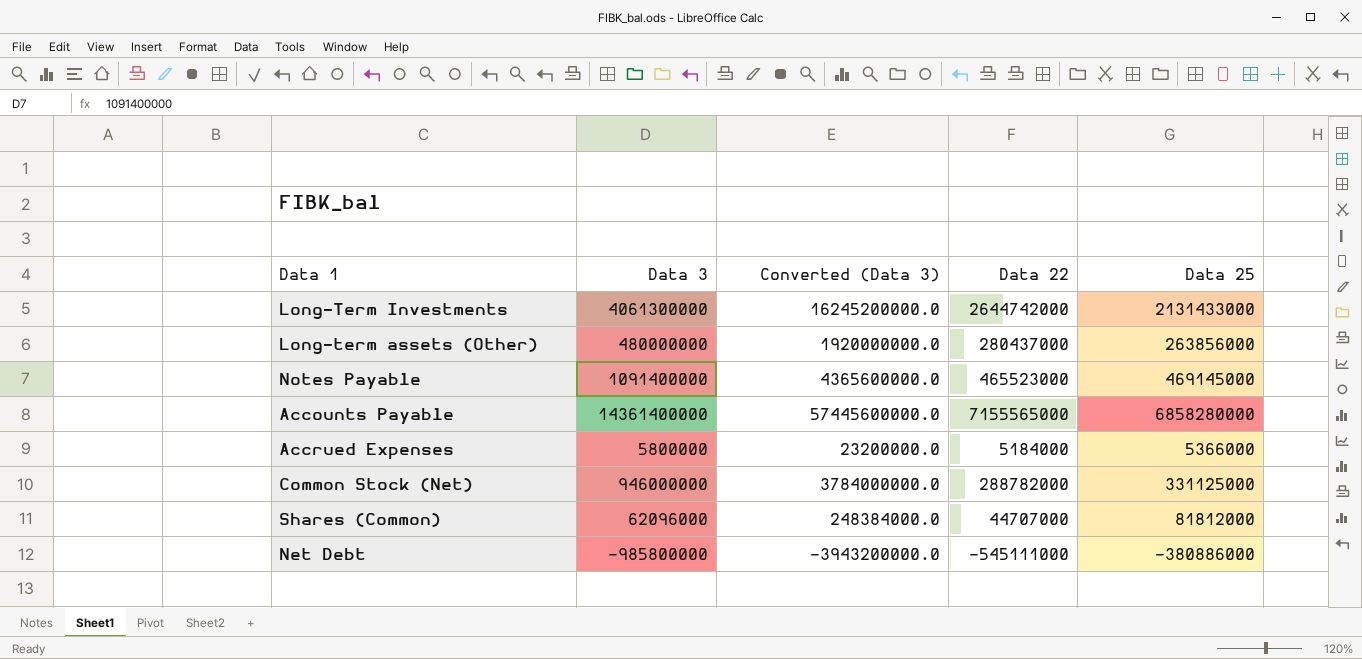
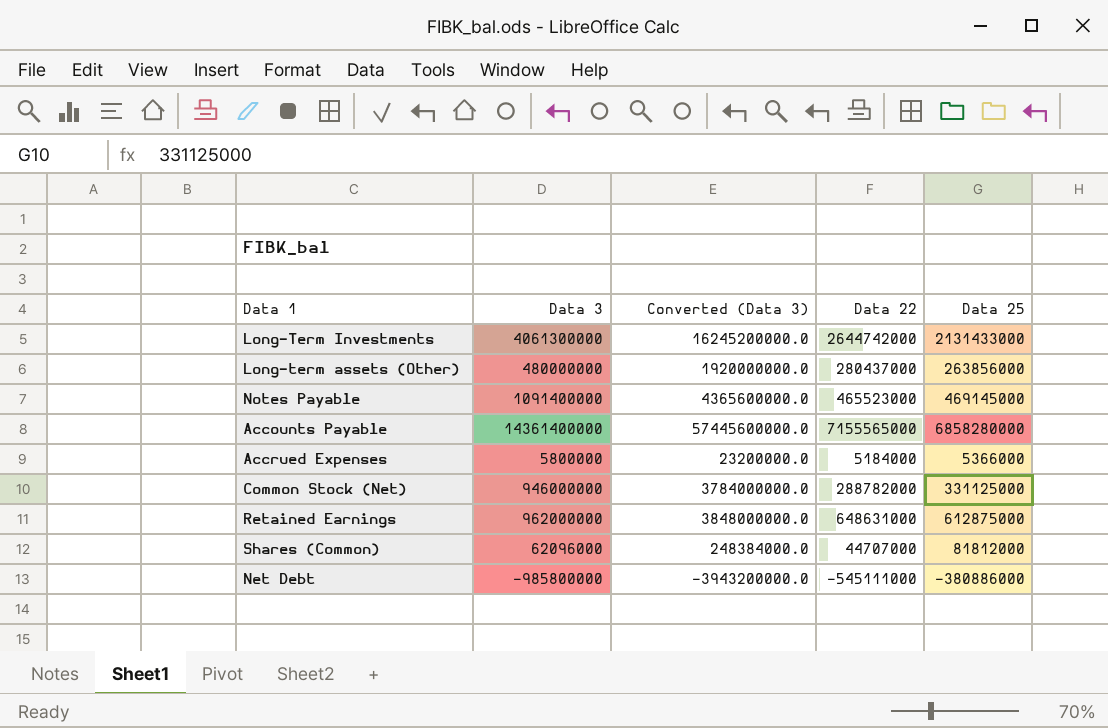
row Retained Earnings: none -> 962000000 | 3848000000.0 | 648631000 | 612875000

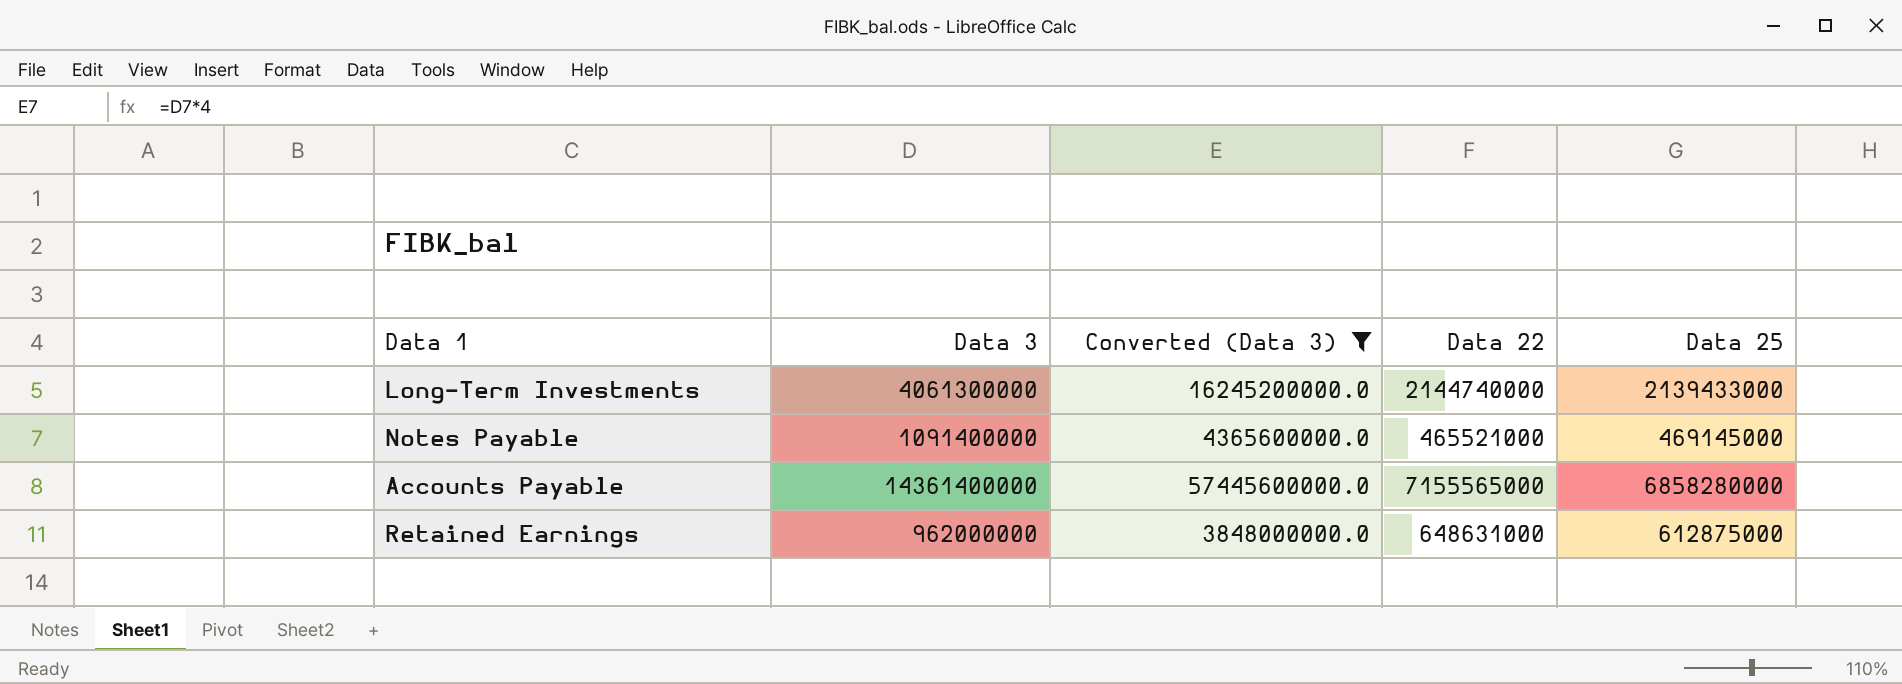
filter: none -> Converted (Data 3) >= 3848000000.0
Long-Term Investments | Data 22: 2644742000 -> 2144740000
Long-Term Investments | Data 25: 2131433000 -> 2139433000
Notes Payable | Data 22: 465523000 -> 465521000

